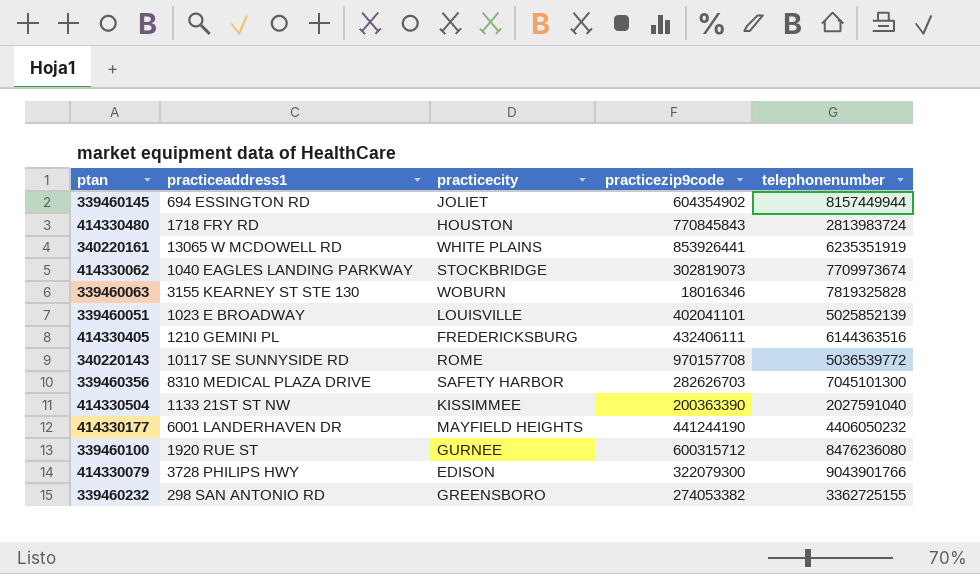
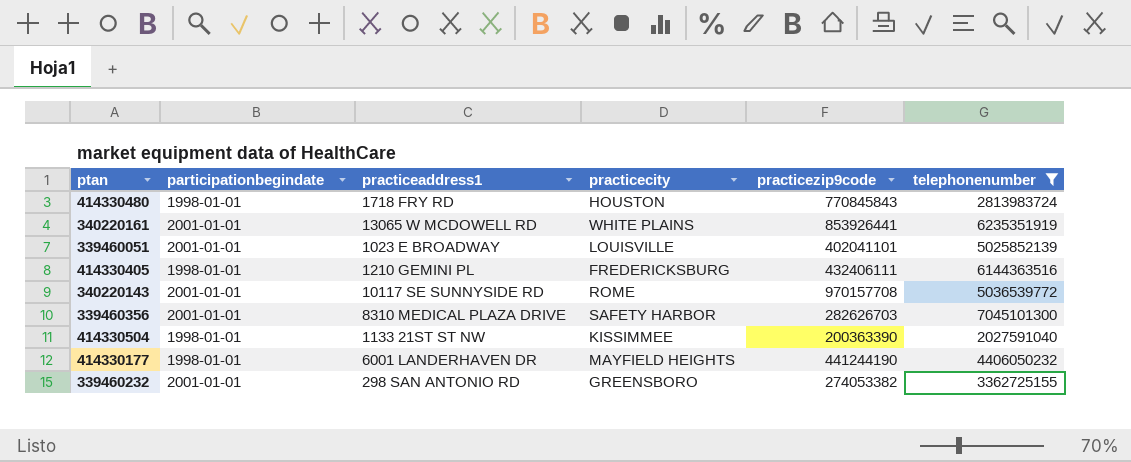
filter: none -> telephonenumber <= 7045101300
column participationbegindate | position: none -> 2

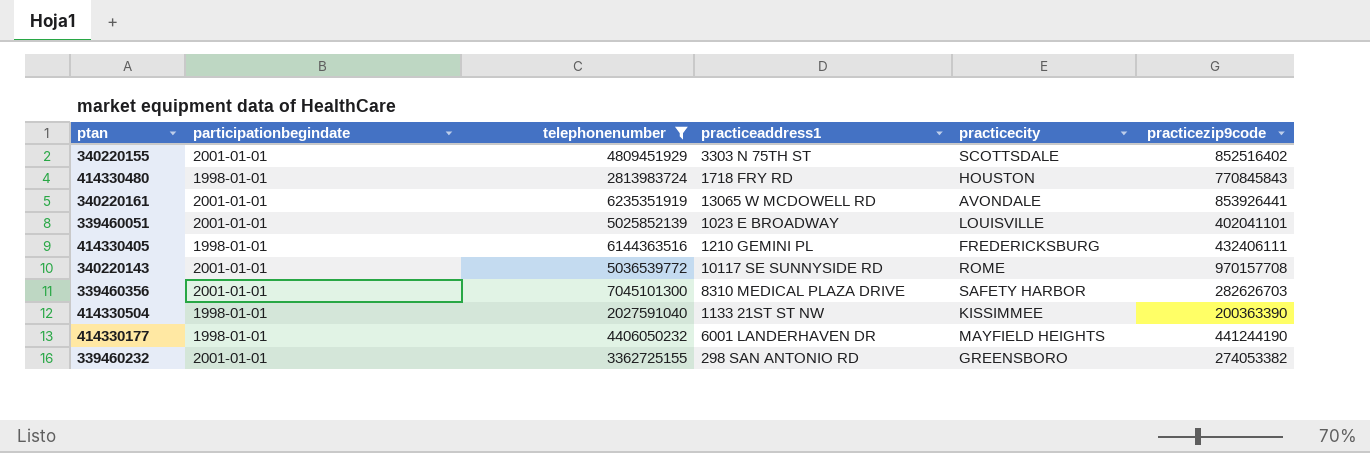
column telephonenumber | position: 6 -> 3
row 340220155: none -> 2001-01-01 | 4809451929 | 3303 N 75TH ST | SCOTTSDALE | 852516402
340220161 | practicecity: WHITE PLAINS -> AVONDALE

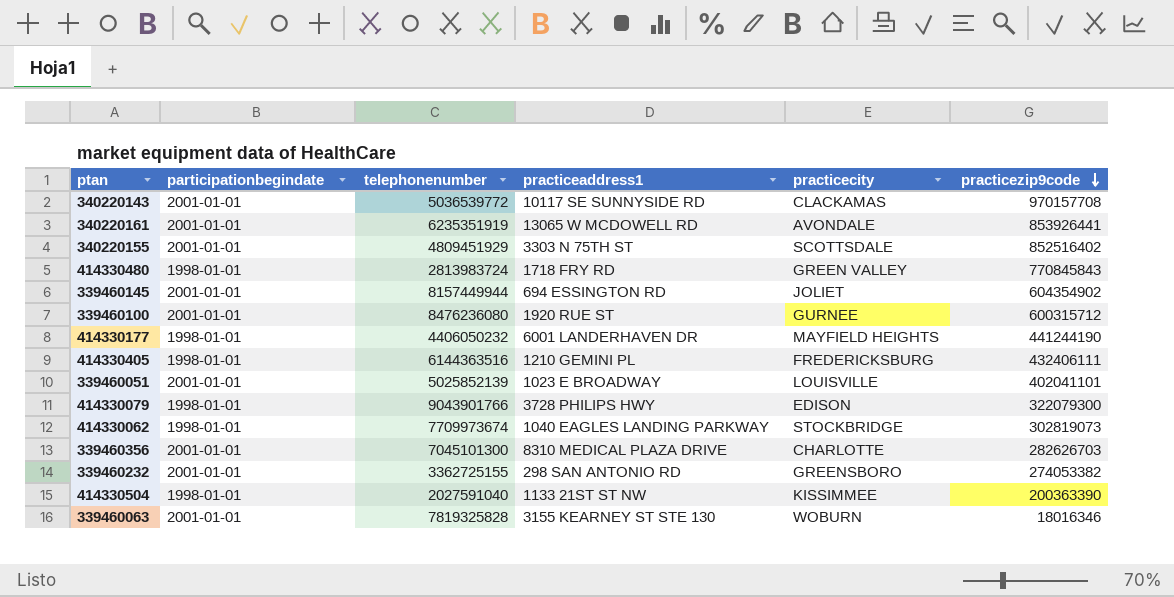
filter: telephonenumber <= 7045101300 -> none
row order: none -> practicezip9code descending
340220143 | practicecity: ROME -> CLACKAMAS
414330480 | practicecity: HOUSTON -> GREEN VALLEY
339460356 | practicecity: SAFETY HARBOR -> CHARLOTTE

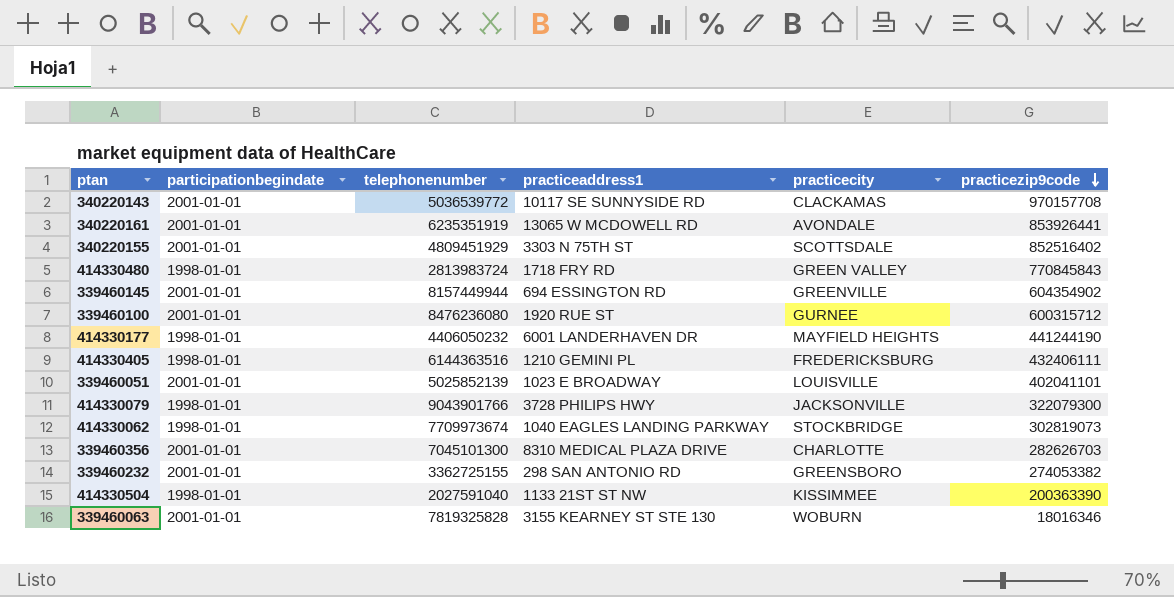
339460145 | practicecity: JOLIET -> GREENVILLE
414330079 | practicecity: EDISON -> JACKSONVILLE

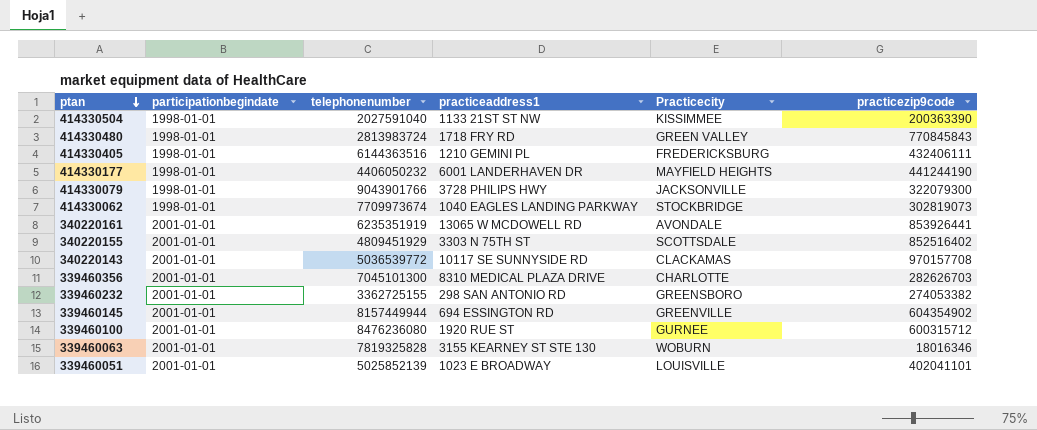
row order: practicezip9code descending -> ptan descending
column name: practicecity -> Practicecity

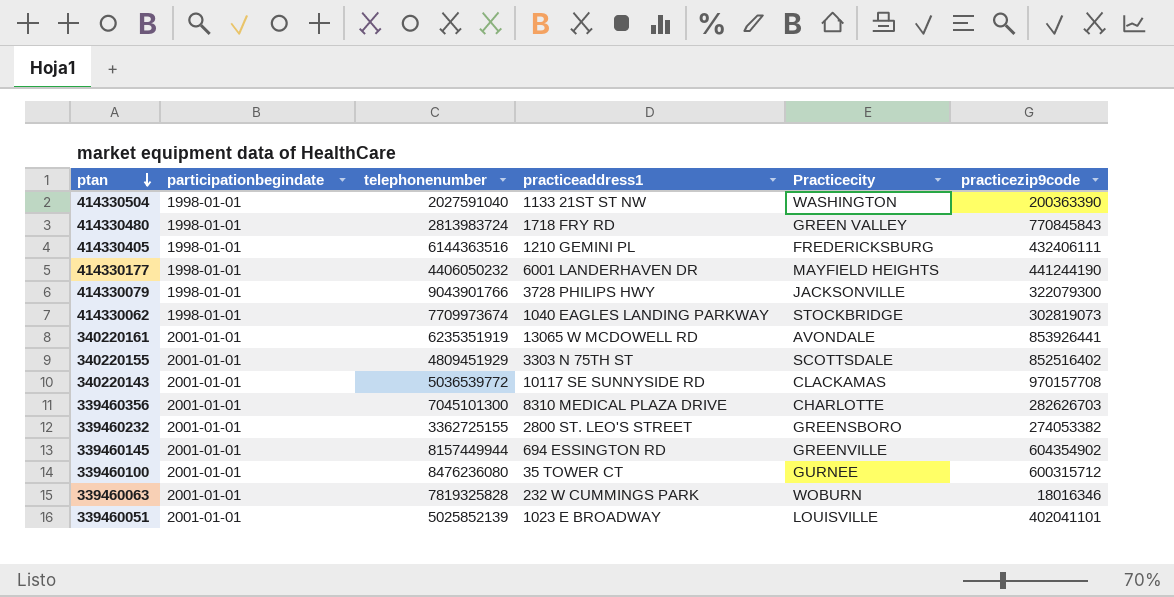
414330504 | Practicecity: KISSIMMEE -> WASHINGTON
339460232 | practiceaddress1: 298 SAN ANTONIO RD -> 2800 ST. LEO'S STREET
339460100 | practiceaddress1: 1920 RUE ST -> 35 TOWER CT
339460063 | practiceaddress1: 3155 KEARNEY ST STE 130 -> 232 W CUMMINGS PARK

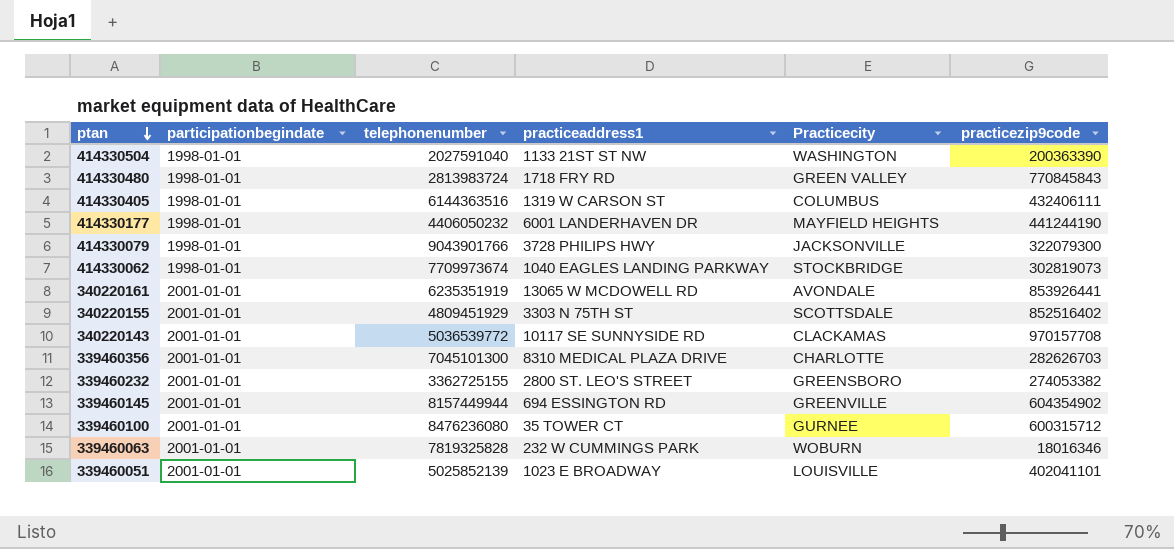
414330405 | practiceaddress1: 1210 GEMINI PL -> 1319 W CARSON ST
414330405 | Practicecity: FREDERICKSBURG -> COLUMBUS

